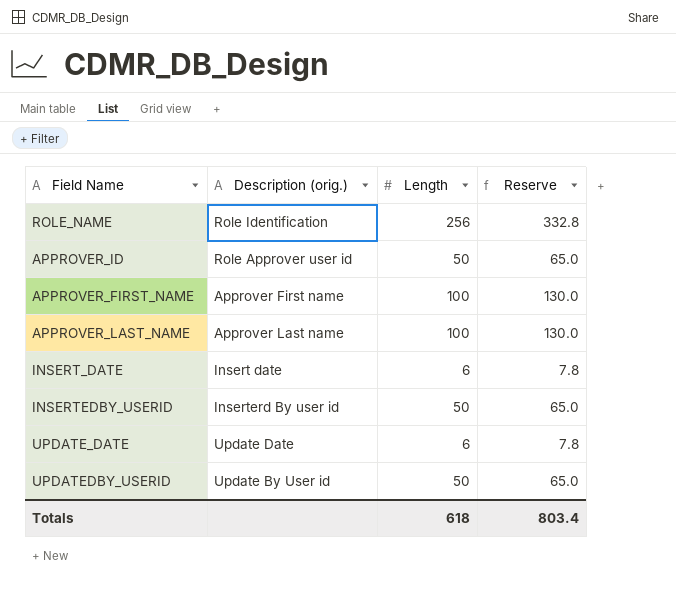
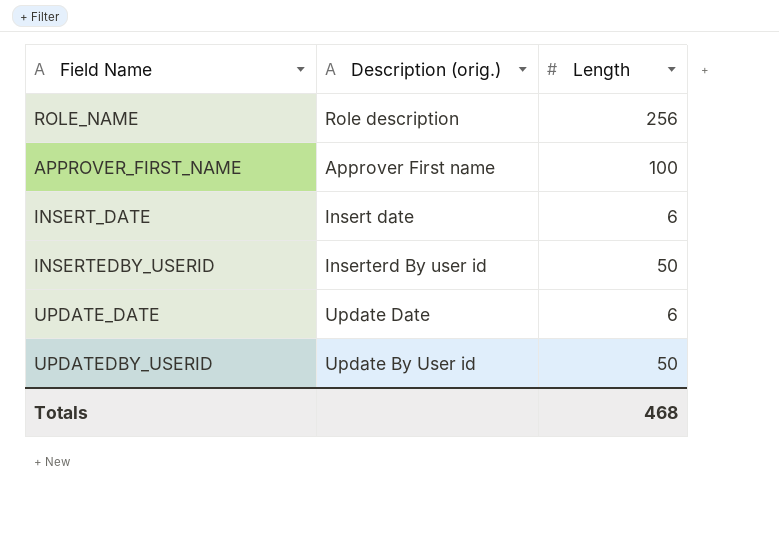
column Reserve | formula: [Length] * 1.3 -> none
row APPROVER_ID: Role Approver user id | 50 | 65.0 -> none
row APPROVER_LAST_NAME: Approver Last name | 100 | 130.0 -> none
ROLE_NAME | Description (orig.): Role Identification -> Role description
Totals | Length: 618 -> 468

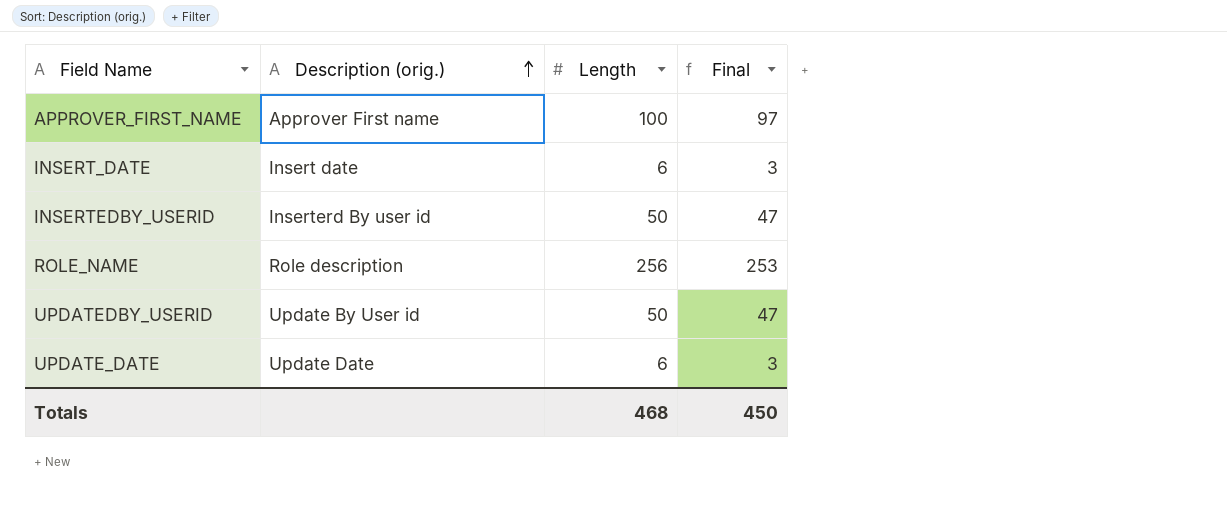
row order: none -> Description (orig.) ascending
column Final | formula: none -> [Length] - 3

